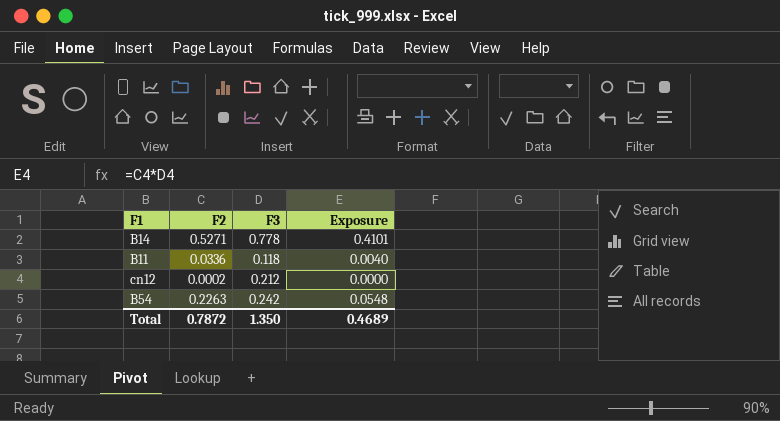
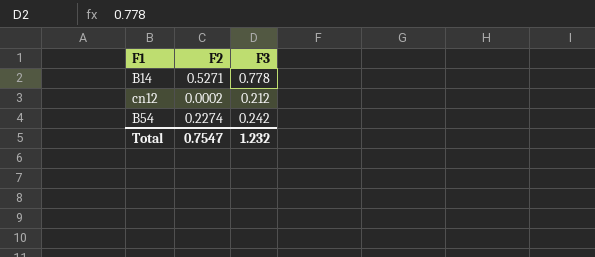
column Exposure | formula: [F2] * [F3] -> none
row B11: 0.0336 | 0.118 | 0.0040 -> none
B54 | F2: 0.2263 -> 0.2274
Total | F2: 0.7872 -> 0.7547
Total | F3: 1.350 -> 1.232

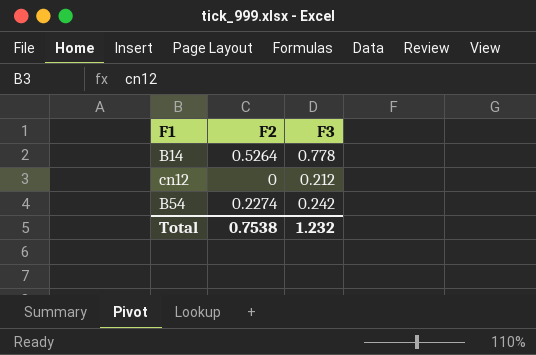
B14 | F2: 0.5271 -> 0.5264
cn12 | F2: 0.0002 -> 0
Total | F2: 0.7547 -> 0.7538

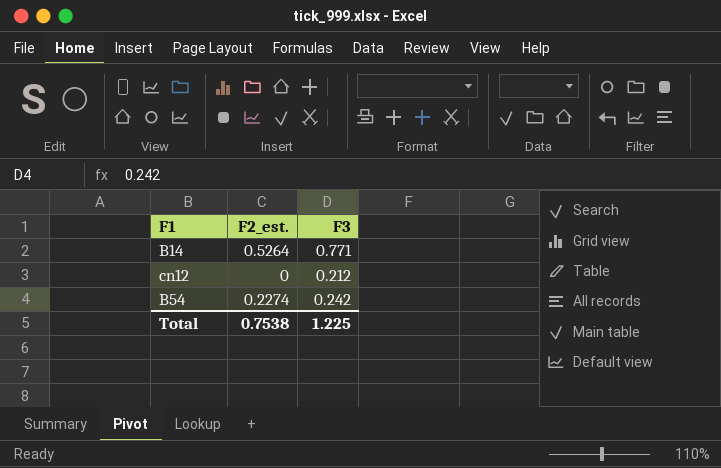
column name: F2 -> F2_est.
B14 | F3: 0.778 -> 0.771
Total | F3: 1.232 -> 1.225

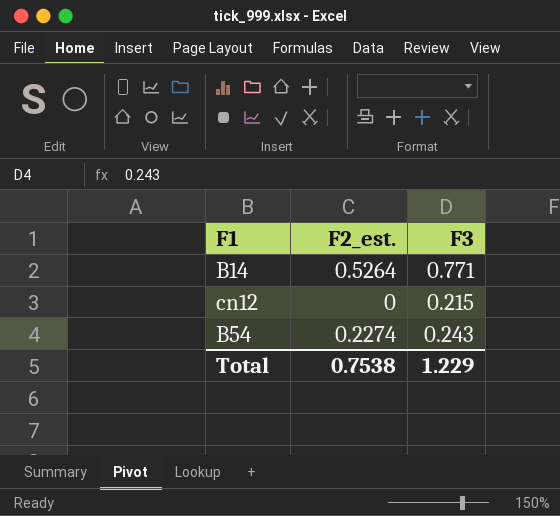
cn12 | F3: 0.212 -> 0.215
B54 | F3: 0.242 -> 0.243
Total | F3: 1.225 -> 1.229

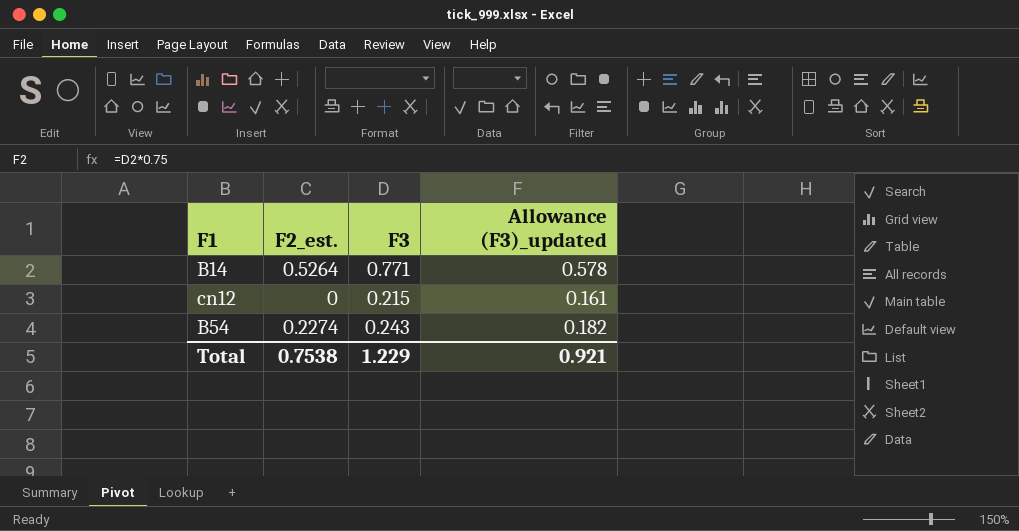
column Allowance (F3)_updated | formula: none -> [F3] * 0.75

